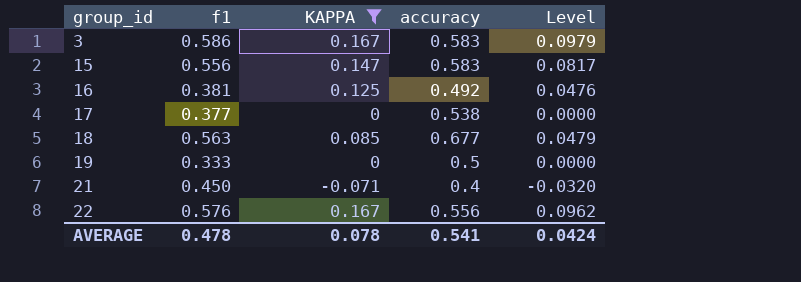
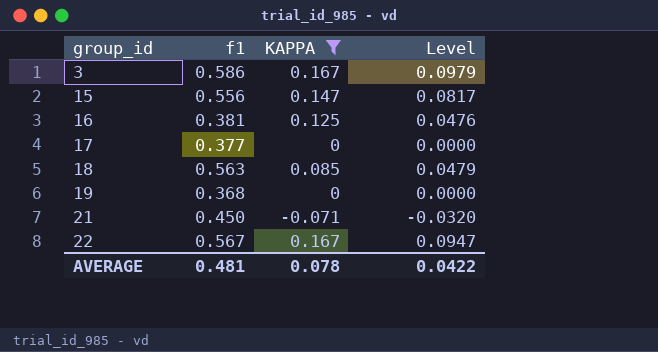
column accuracy | position: 4 -> none
19 | f1: 0.333 -> 0.368
22 | f1: 0.576 -> 0.567
22 | Level: 0.0962 -> 0.0947
AVERAGE | f1: 0.478 -> 0.481
AVERAGE | Level: 0.0424 -> 0.0422

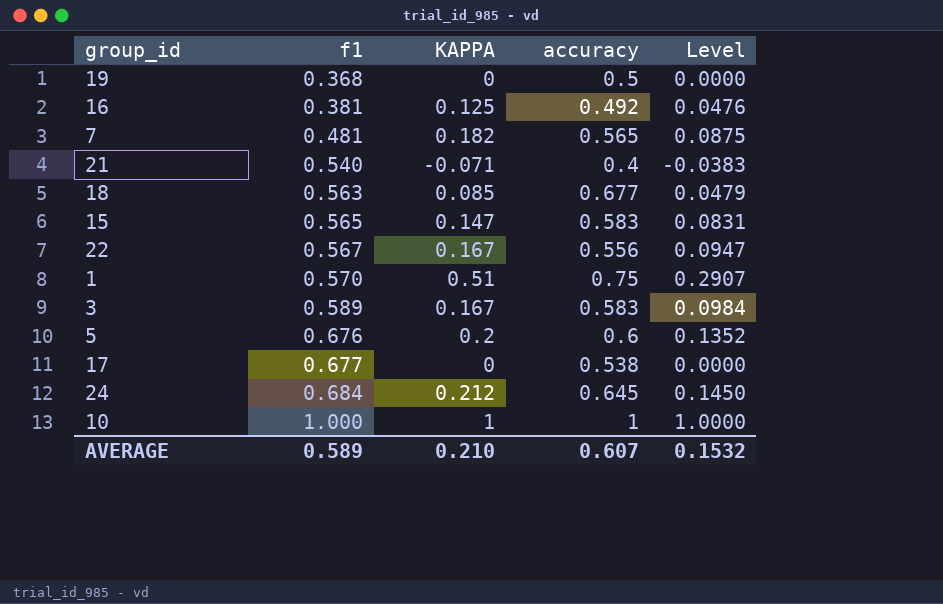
filter: KAPPA <= 0.167 -> none
row order: group_id ascending -> f1 ascending
column accuracy | position: none -> 4
21 | f1: 0.450 -> 0.540
21 | Level: -0.0320 -> -0.0383
15 | f1: 0.556 -> 0.565
15 | Level: 0.0817 -> 0.0831
3 | f1: 0.586 -> 0.589
3 | Level: 0.0979 -> 0.0984
17 | f1: 0.377 -> 0.677
AVERAGE | f1: 0.481 -> 0.589
AVERAGE | KAPPA: 0.078 -> 0.210
AVERAGE | Level: 0.0422 -> 0.1532

